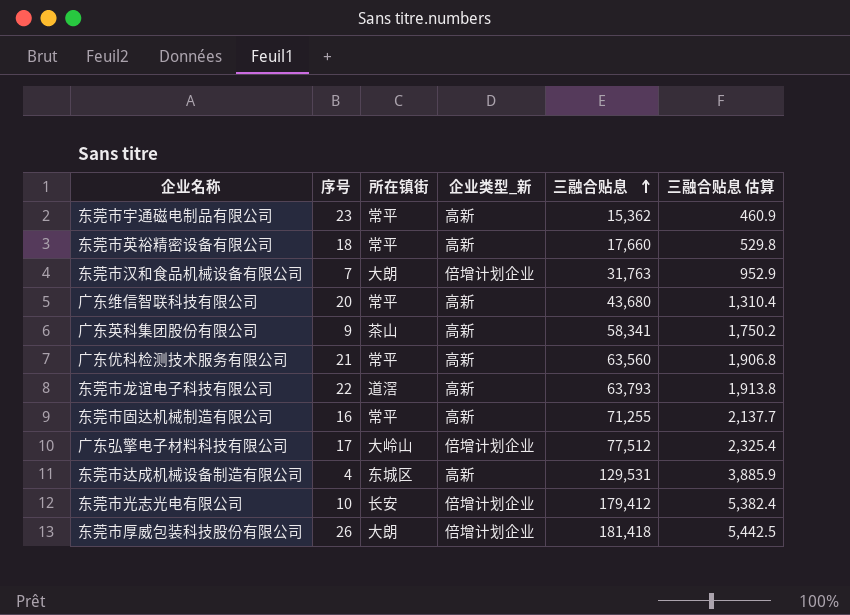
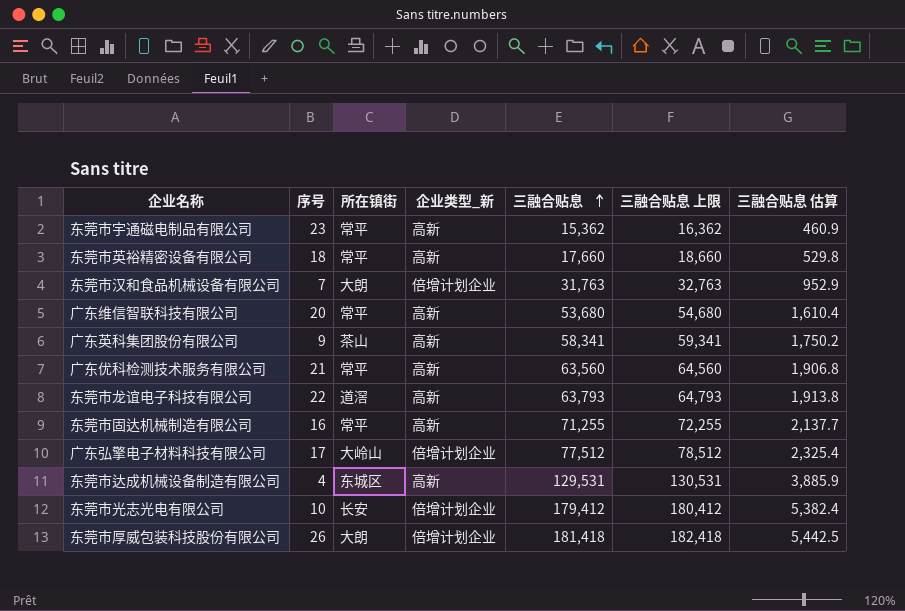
column 三融合贴息 上限 | formula: none -> [三融合贴息] + 1000
广东维信智联科技有限公司 | 三融合贴息: 43,680 -> 53,680
广东维信智联科技有限公司 | 三融合贴息 估算: 1,310.4 -> 1,610.4

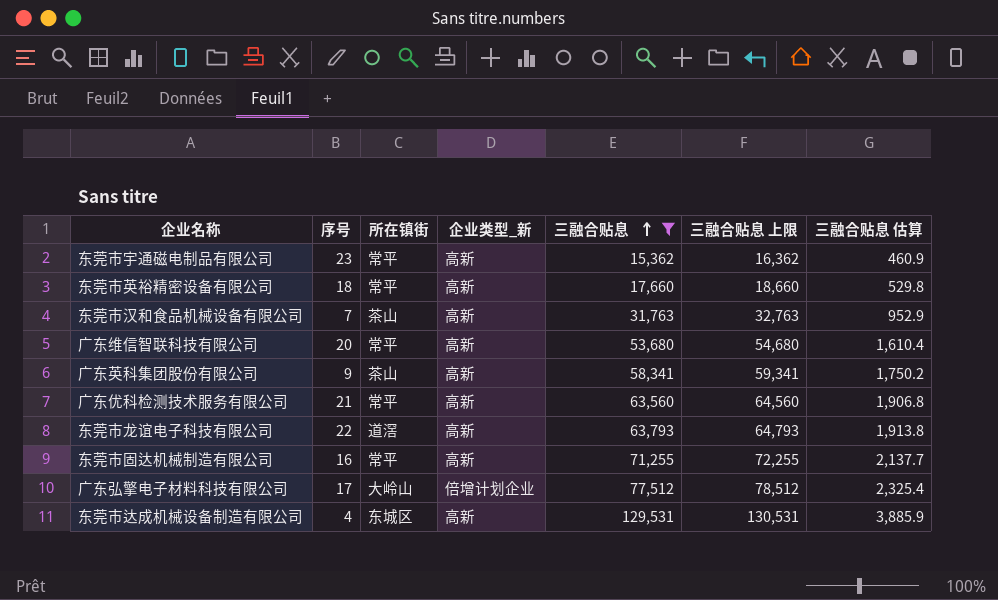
filter: none -> 三融合贴息 <= 129,531
东莞市汉和食品机械设备有限公司 | 所在镇街: 大朗 -> 茶山
东莞市汉和食品机械设备有限公司 | 企业类型_新: 倍增计划企业 -> 高新

